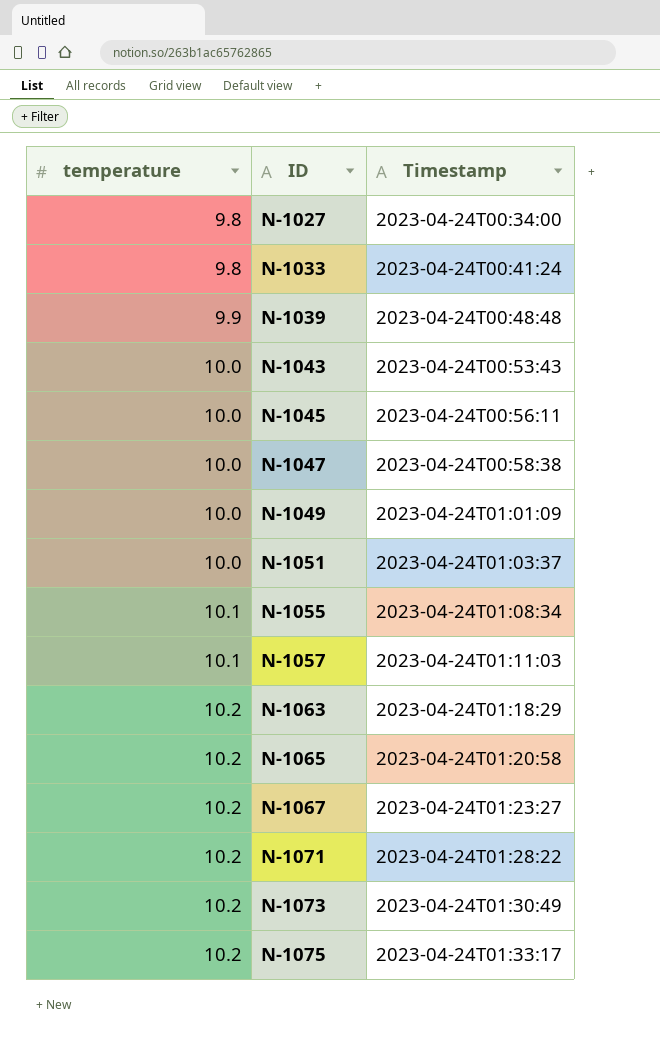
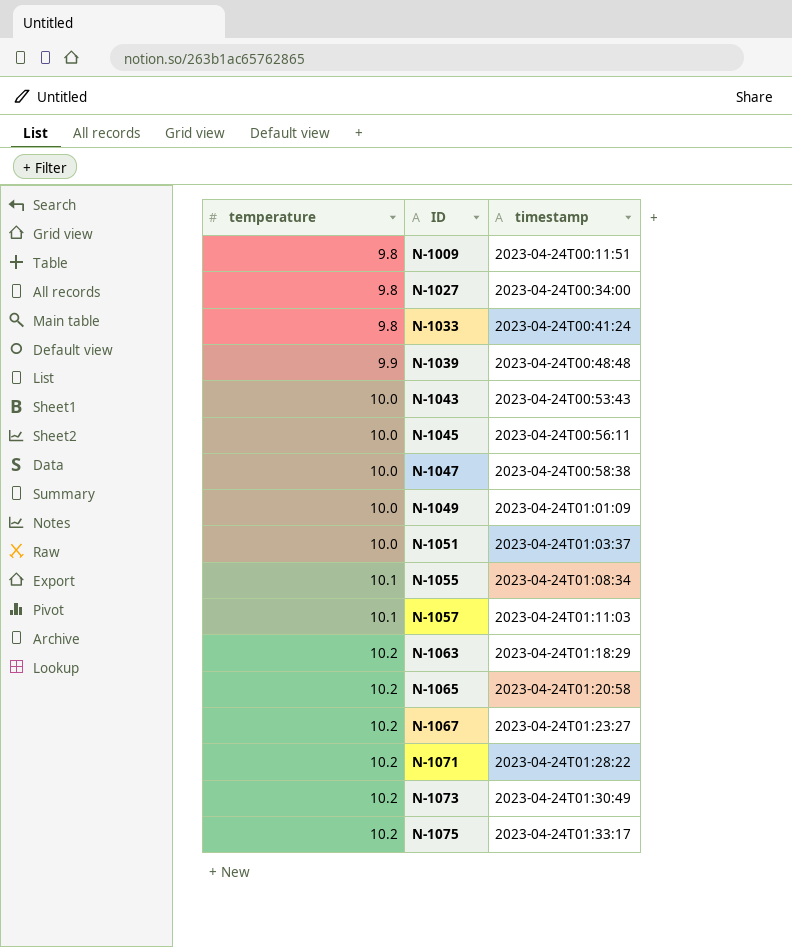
column name: Timestamp -> timestamp
row N-1009: none -> 9.8 | 2023-04-24T00:11:51

